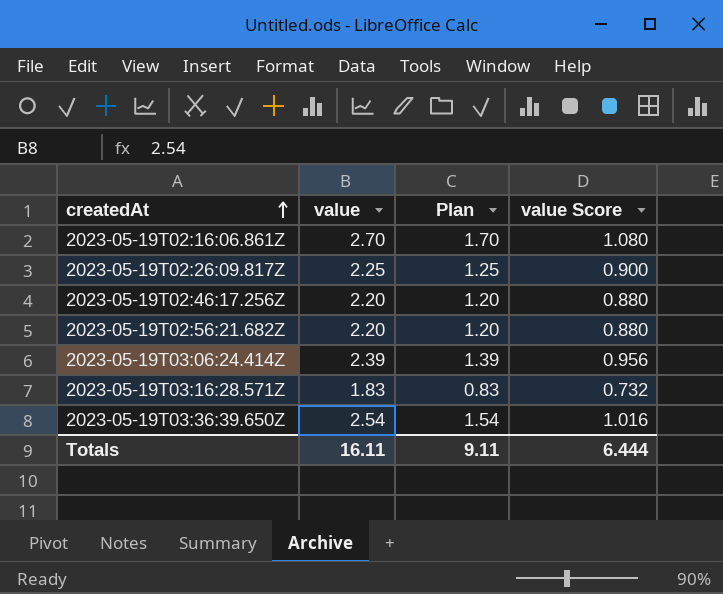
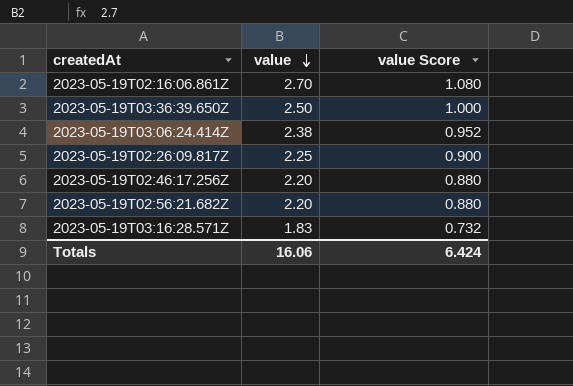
row order: createdAt ascending -> value descending
column Plan | formula: [value] - 1 -> none
2023-05-19T03:36:39.650Z | value: 2.54 -> 2.50
2023-05-19T03:36:39.650Z | value Score: 1.016 -> 1.000
2023-05-19T03:06:24.414Z | value: 2.39 -> 2.38
2023-05-19T03:06:24.414Z | value Score: 0.956 -> 0.952
Totals | value: 16.11 -> 16.06
Totals | value Score: 6.444 -> 6.424

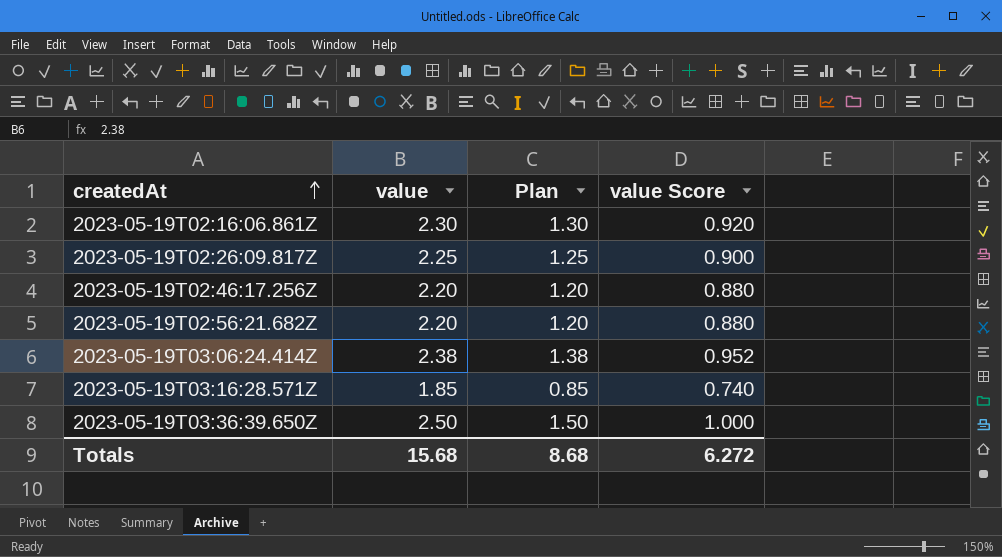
row order: value descending -> createdAt ascending
column Plan | formula: none -> [value] - 1
2023-05-19T02:16:06.861Z | value: 2.70 -> 2.30
2023-05-19T02:16:06.861Z | value Score: 1.080 -> 0.920
2023-05-19T03:16:28.571Z | value: 1.83 -> 1.85
2023-05-19T03:16:28.571Z | value Score: 0.732 -> 0.740
Totals | value: 16.06 -> 15.68
Totals | value Score: 6.424 -> 6.272

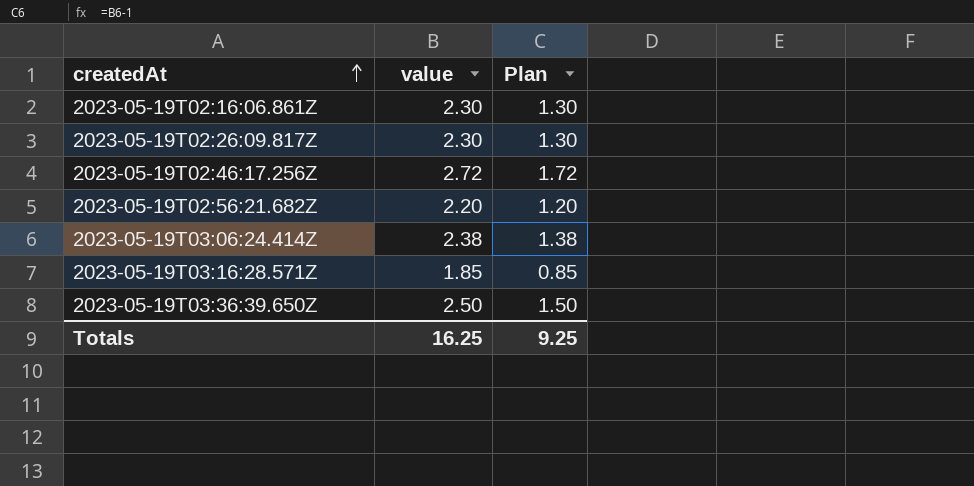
column value Score | formula: [value] * 0.4 -> none
2023-05-19T02:26:09.817Z | value: 2.25 -> 2.30
2023-05-19T02:26:09.817Z | Plan: 1.25 -> 1.30
2023-05-19T02:46:17.256Z | value: 2.20 -> 2.72
2023-05-19T02:46:17.256Z | Plan: 1.20 -> 1.72
Totals | value: 15.68 -> 16.25
Totals | Plan: 8.68 -> 9.25

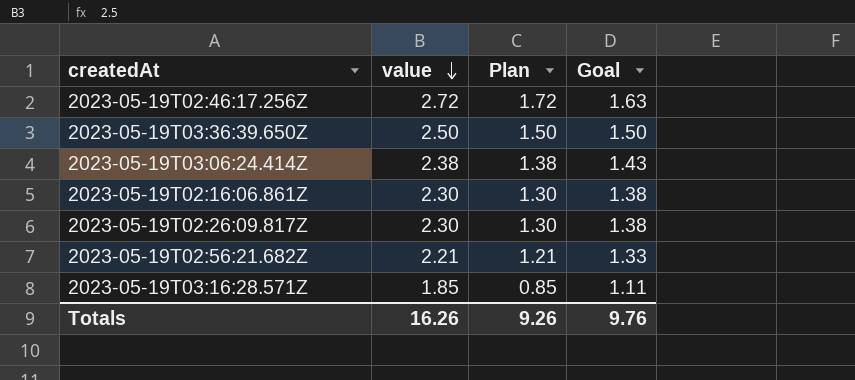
row order: createdAt ascending -> value descending
column Goal | formula: none -> [value] * 0.6
2023-05-19T02:56:21.682Z | value: 2.20 -> 2.21
2023-05-19T02:56:21.682Z | Plan: 1.20 -> 1.21
Totals | value: 16.25 -> 16.26
Totals | Plan: 9.25 -> 9.26

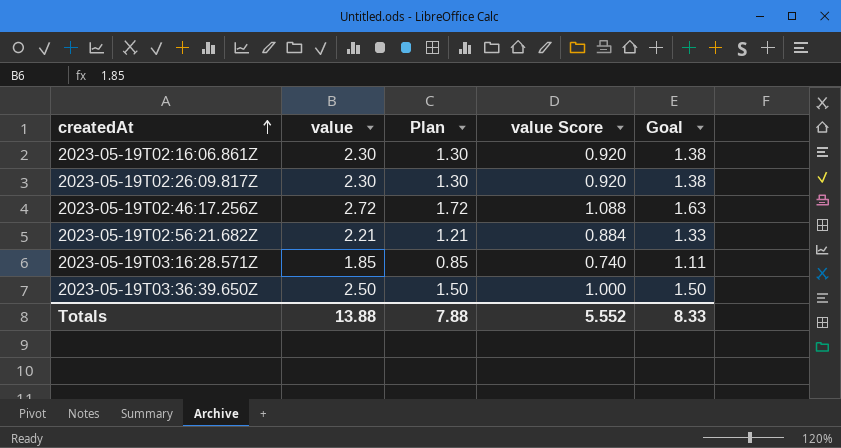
row order: value descending -> createdAt ascending
column value Score | formula: none -> [value] * 0.4
row 2023-05-19T03:06:24.414Z: 2.38 | 1.38 | 1.43 -> none
Totals | value: 16.26 -> 13.88
Totals | Plan: 9.26 -> 7.88
Totals | Goal: 9.76 -> 8.33

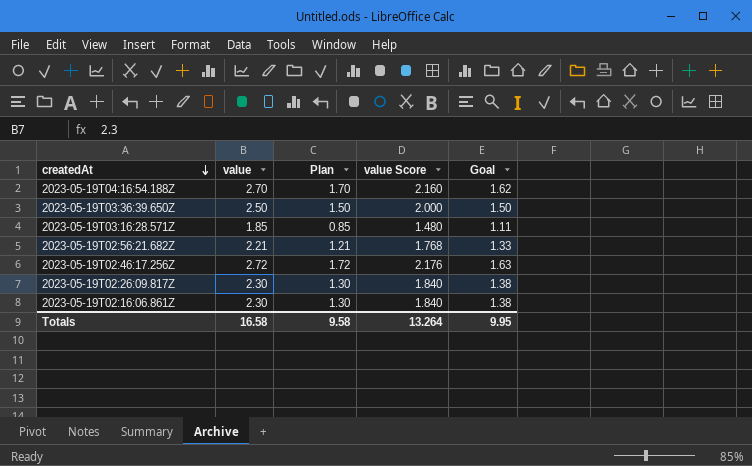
row order: createdAt ascending -> createdAt descending
column value Score | formula: [value] * 0.4 -> [value] * 0.8
row 2023-05-19T04:16:54.188Z: none -> 2.70 | 1.70 | 2.160 | 1.62
Totals | value: 13.88 -> 16.58
Totals | Plan: 7.88 -> 9.58
Totals | value Score: 5.552 -> 13.264
Totals | Goal: 8.33 -> 9.95

